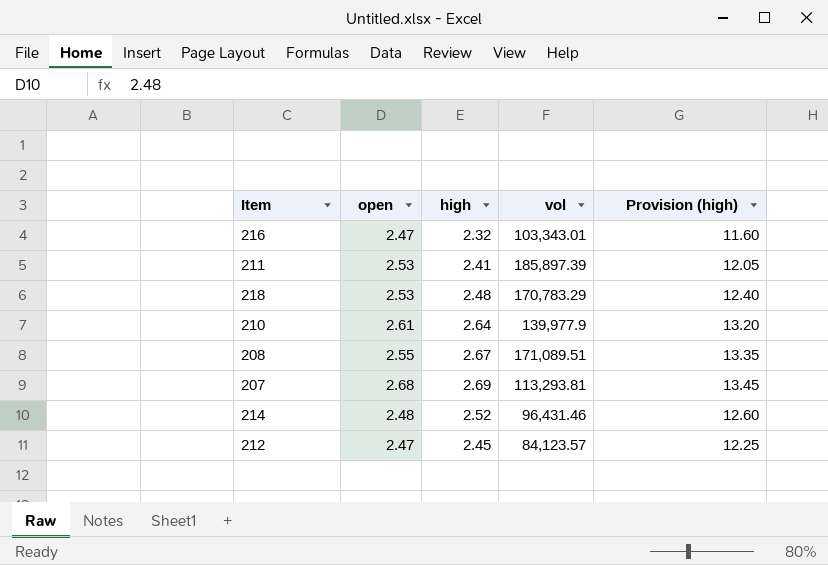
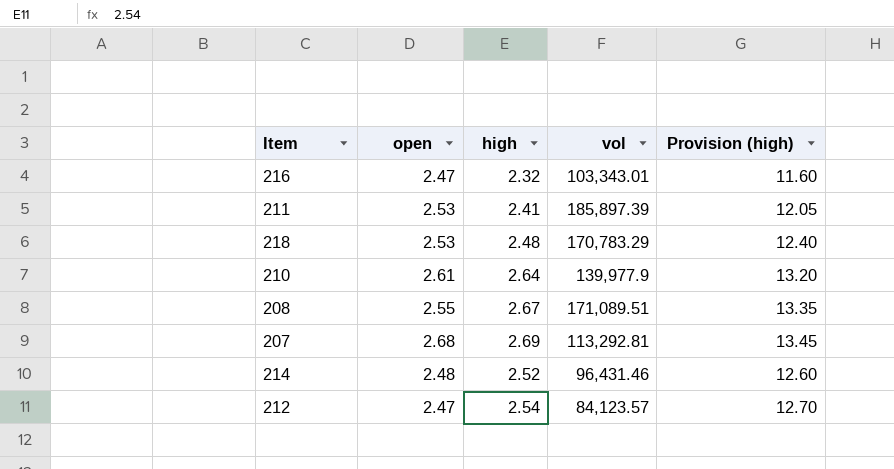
207 | vol: 113,293.81 -> 113,292.81
212 | high: 2.45 -> 2.54
212 | Provision (high): 12.25 -> 12.70

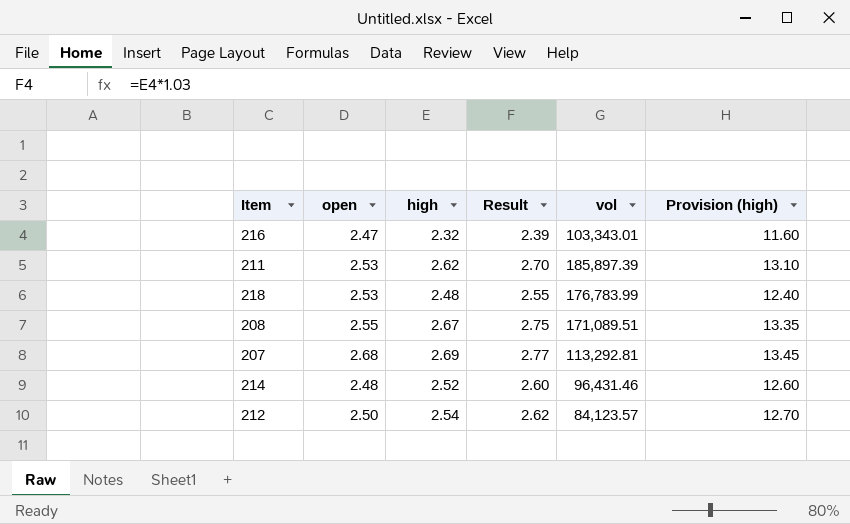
column Result | formula: none -> [high] * 1.03
row 210: 2.61 | 2.64 | 139,977.9 | 13.20 -> none
211 | high: 2.41 -> 2.62
211 | Provision (high): 12.05 -> 13.10
218 | vol: 170,783.29 -> 176,783.99
212 | open: 2.47 -> 2.50

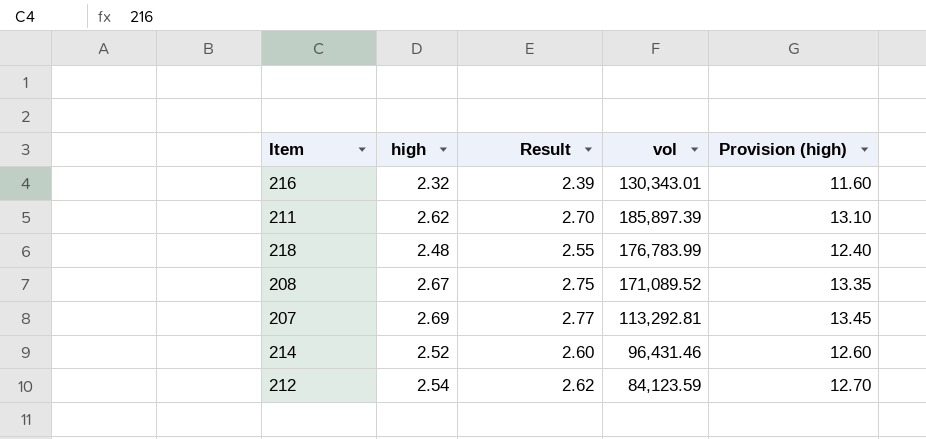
column open | position: 2 -> none
216 | vol: 103,343.01 -> 130,343.01
208 | vol: 171,089.51 -> 171,089.52
212 | vol: 84,123.57 -> 84,123.59

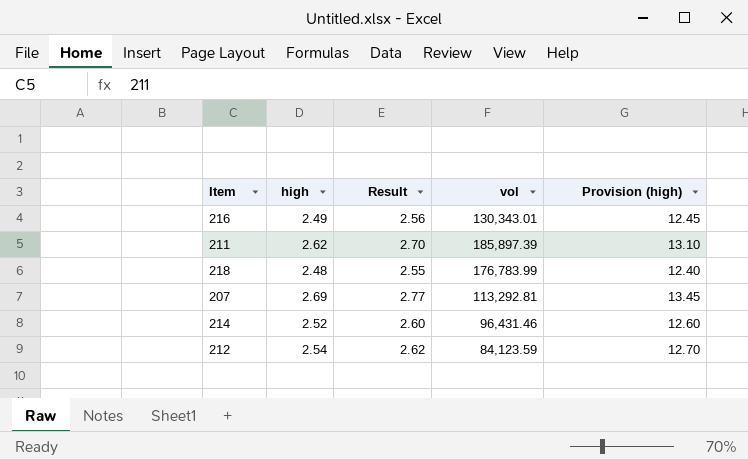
row 208: 2.67 | 2.75 | 171,089.52 | 13.35 -> none
216 | high: 2.32 -> 2.49
216 | Result: 2.39 -> 2.56
216 | Provision (high): 11.60 -> 12.45

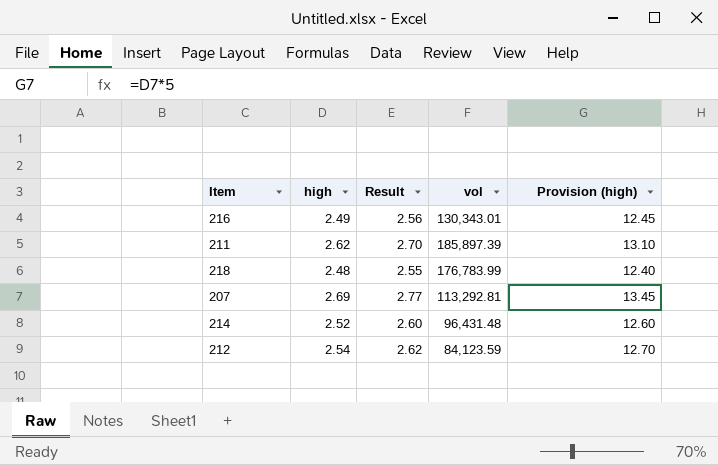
214 | vol: 96,431.46 -> 96,431.48

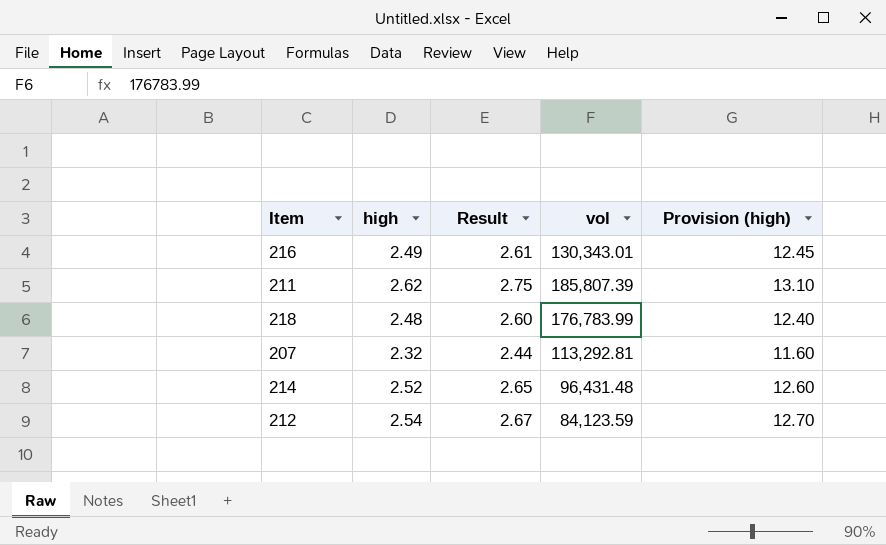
column Result | formula: [high] * 1.03 -> [high] * 1.05
211 | vol: 185,897.39 -> 185,807.39
207 | high: 2.69 -> 2.32
207 | Provision (high): 13.45 -> 11.60

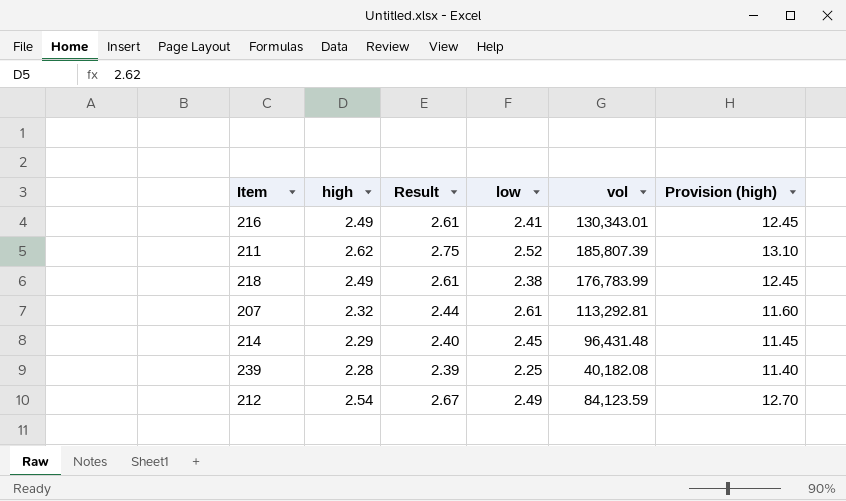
column low | position: none -> 4
218 | high: 2.48 -> 2.49
218 | Result: 2.60 -> 2.61
218 | Provision (high): 12.40 -> 12.45
214 | high: 2.52 -> 2.29
214 | Result: 2.65 -> 2.40
214 | Provision (high): 12.60 -> 11.45
row 239: none -> 2.28 | 2.39 | 2.25 | 40,182.08 | 11.40

